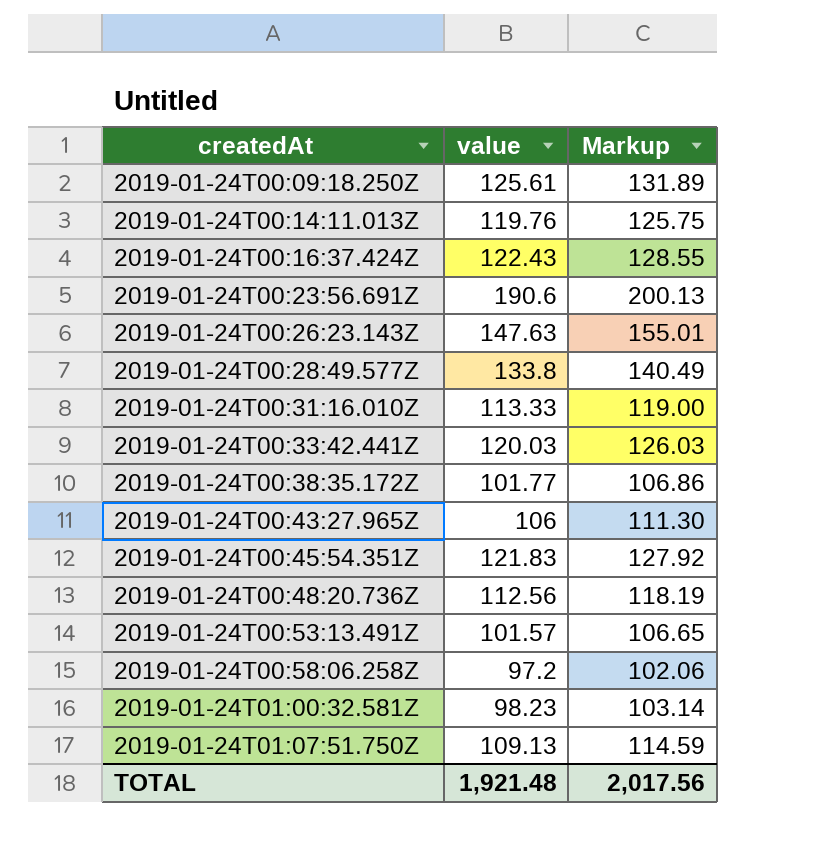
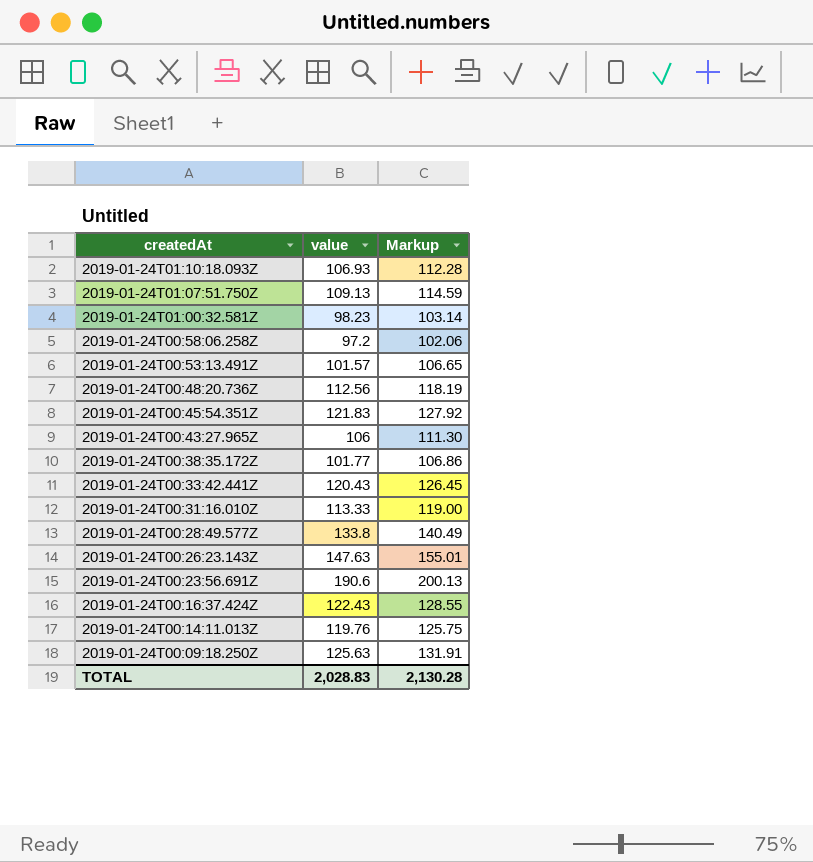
row order: createdAt ascending -> createdAt descending
row 2019-01-24T01:10:18.093Z: none -> 106.93 | 112.28
2019-01-24T00:33:42.441Z | value: 120.03 -> 120.43
2019-01-24T00:33:42.441Z | Markup: 126.03 -> 126.45
2019-01-24T00:09:18.250Z | value: 125.61 -> 125.63
2019-01-24T00:09:18.250Z | Markup: 131.89 -> 131.91
TOTAL | value: 1,921.48 -> 2,028.83
TOTAL | Markup: 2,017.56 -> 2,130.28

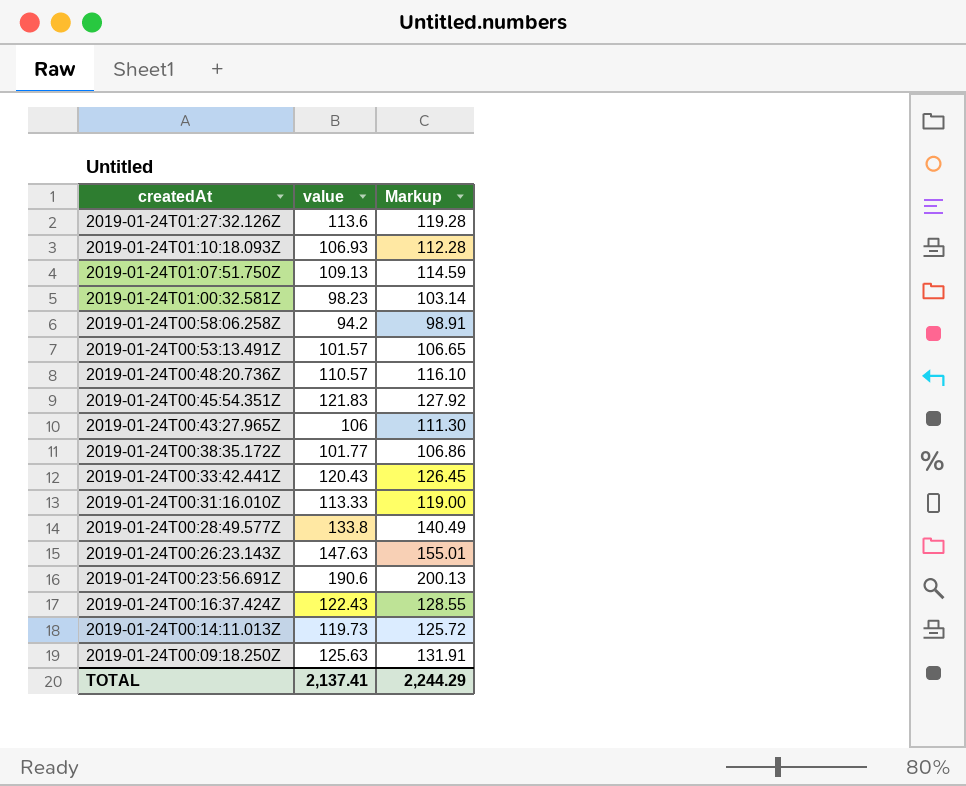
row 2019-01-24T01:27:32.126Z: none -> 113.6 | 119.28
2019-01-24T00:58:06.258Z | value: 97.2 -> 94.2
2019-01-24T00:58:06.258Z | Markup: 102.06 -> 98.91
2019-01-24T00:48:20.736Z | value: 112.56 -> 110.57
2019-01-24T00:48:20.736Z | Markup: 118.19 -> 116.10
2019-01-24T00:14:11.013Z | value: 119.76 -> 119.73
2019-01-24T00:14:11.013Z | Markup: 125.75 -> 125.72
TOTAL | value: 2,028.83 -> 2,137.41
TOTAL | Markup: 2,130.28 -> 2,244.29

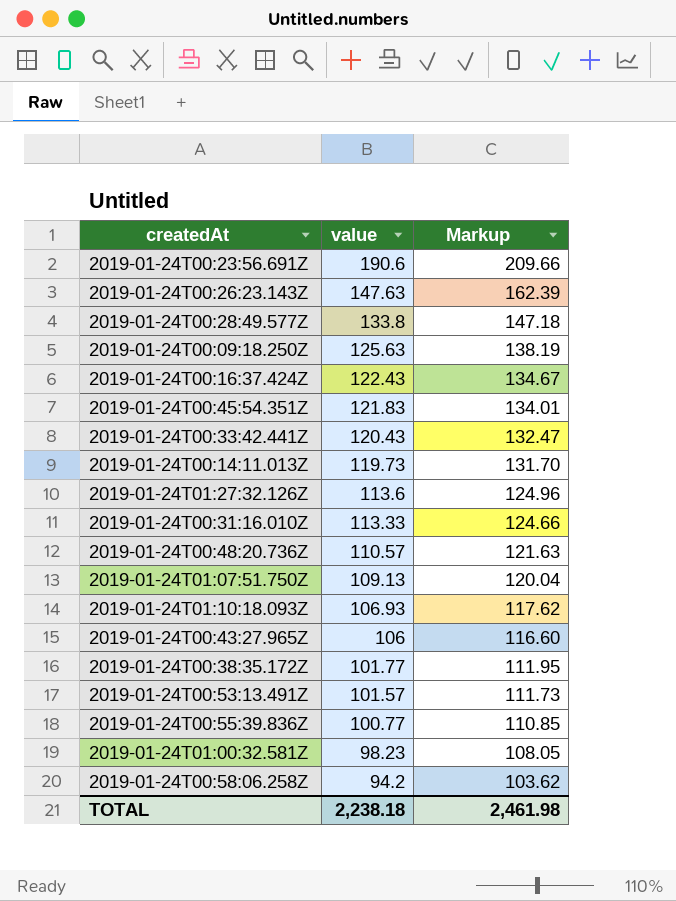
row order: createdAt descending -> value descending
column Markup | formula: [value] * 1.05 -> [value] * 1.1
row 2019-01-24T00:55:39.836Z: none -> 100.77 | 110.85
TOTAL | value: 2,137.41 -> 2,238.18
TOTAL | Markup: 2,244.29 -> 2,461.98

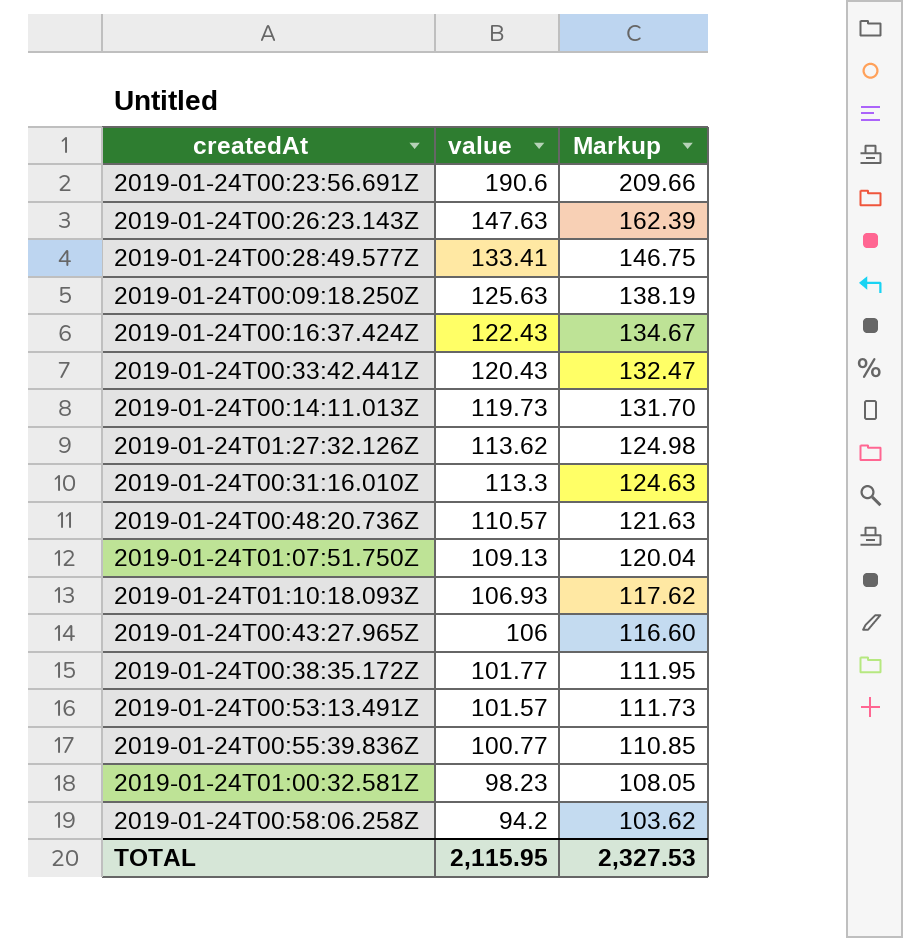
row 2019-01-24T00:45:54.351Z: 121.83 | 134.01 -> none
2019-01-24T00:28:49.577Z | value: 133.8 -> 133.41
2019-01-24T00:28:49.577Z | Markup: 147.18 -> 146.75
2019-01-24T01:27:32.126Z | value: 113.6 -> 113.62
2019-01-24T01:27:32.126Z | Markup: 124.96 -> 124.98
2019-01-24T00:31:16.010Z | value: 113.33 -> 113.3
2019-01-24T00:31:16.010Z | Markup: 124.66 -> 124.63
TOTAL | value: 2,238.18 -> 2,115.95
TOTAL | Markup: 2,461.98 -> 2,327.53

